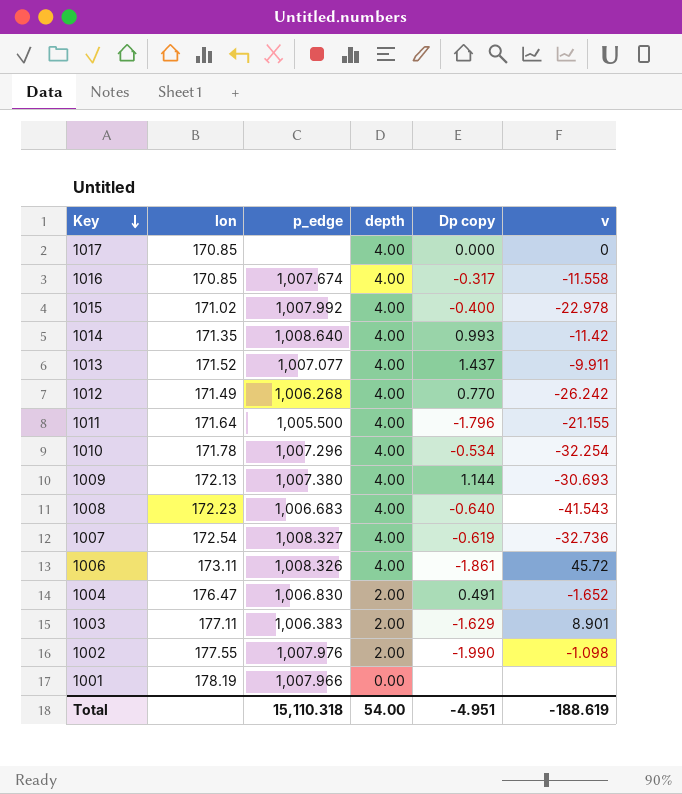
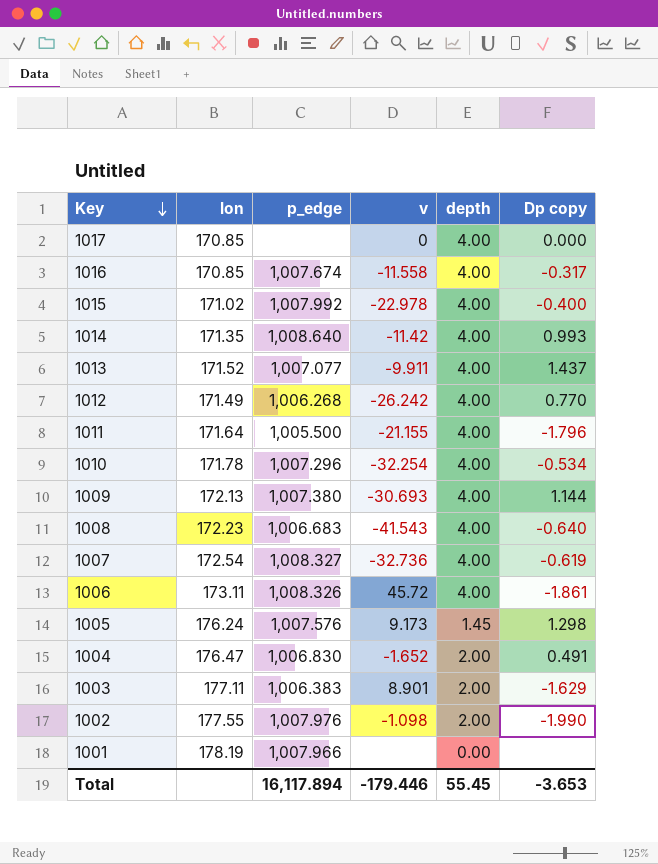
column v | position: 6 -> 4
row 1005: none -> 176.24 | 1,007.576 | 9.173 | 1.45 | 1.298
Total | p_edge: 15,110.318 -> 16,117.894
Total | v: -188.619 -> -179.446
Total | depth: 54.00 -> 55.45
Total | Dp copy: -4.951 -> -3.653

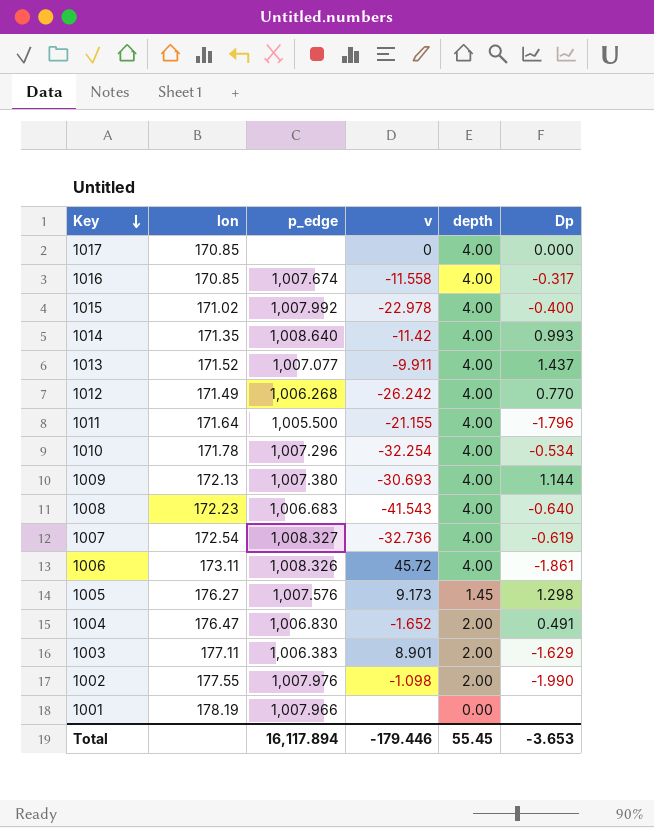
column name: Dp copy -> Dp
1005 | lon: 176.24 -> 176.27

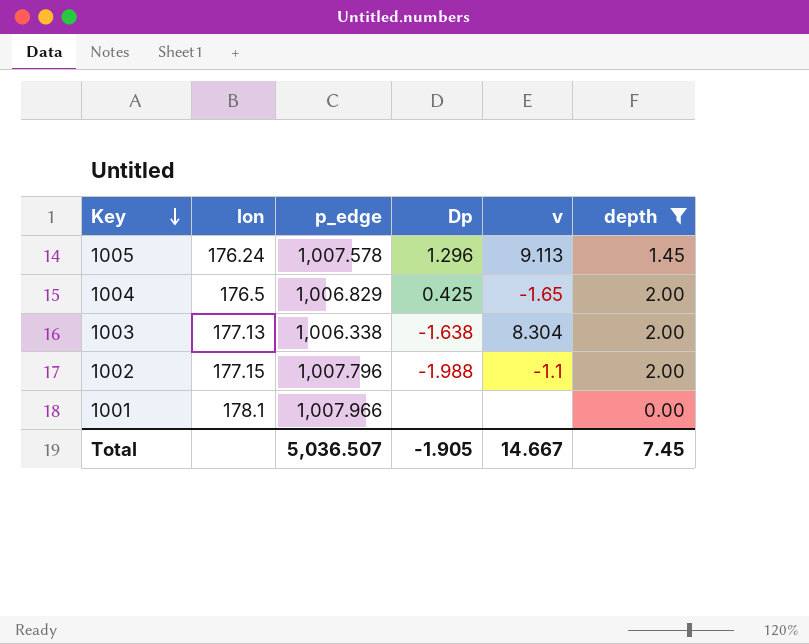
filter: none -> depth != 4.00
column Dp | position: 6 -> 4
1005 | lon: 176.27 -> 176.24
1005 | p_edge: 1,007.576 -> 1,007.578
1005 | Dp: 1.298 -> 1.296
1005 | v: 9.173 -> 9.113
1004 | lon: 176.47 -> 176.5
1004 | p_edge: 1,006.830 -> 1,006.829
1004 | Dp: 0.491 -> 0.425
1004 | v: -1.652 -> -1.65
1003 | lon: 177.11 -> 177.13
1003 | p_edge: 1,006.383 -> 1,006.338
1003 | Dp: -1.629 -> -1.638
1003 | v: 8.901 -> 8.304
1002 | lon: 177.55 -> 177.15
1002 | p_edge: 1,007.976 -> 1,007.796
1002 | Dp: -1.990 -> -1.988
1002 | v: -1.098 -> -1.1
1001 | lon: 178.19 -> 178.1
Total | p_edge: 16,117.894 -> 5,036.507
Total | Dp: -3.653 -> -1.905
Total | v: -179.446 -> 14.667
Total | depth: 55.45 -> 7.45

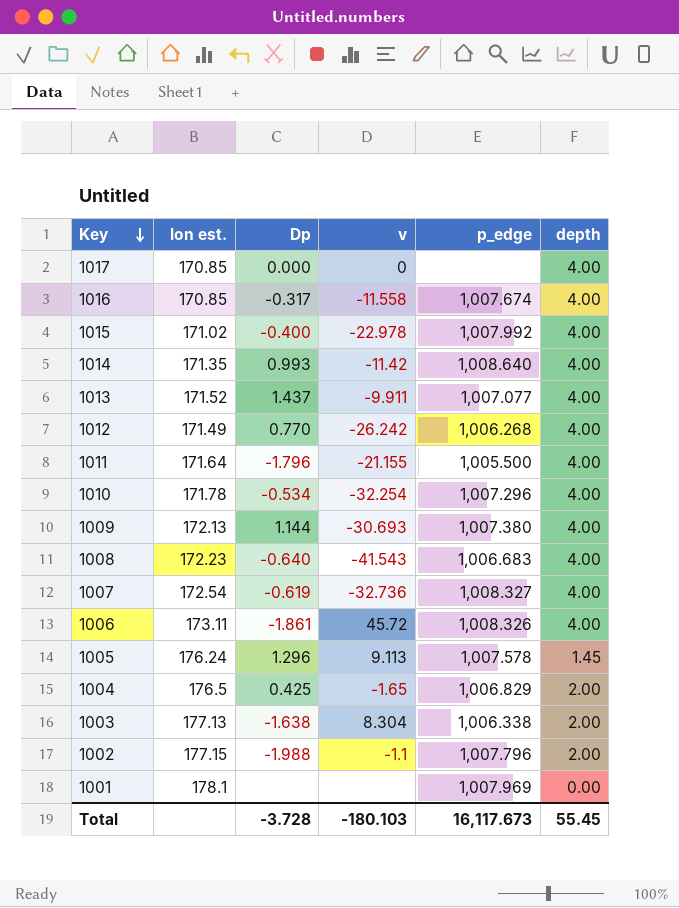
filter: depth != 4.00 -> none
column name: lon -> lon est.
column p_edge | position: 3 -> 5
1001 | p_edge: 1,007.966 -> 1,007.969
Total | Dp: -1.905 -> -3.728
Total | v: 14.667 -> -180.103
Total | p_edge: 5,036.507 -> 16,117.673
Total | depth: 7.45 -> 55.45

